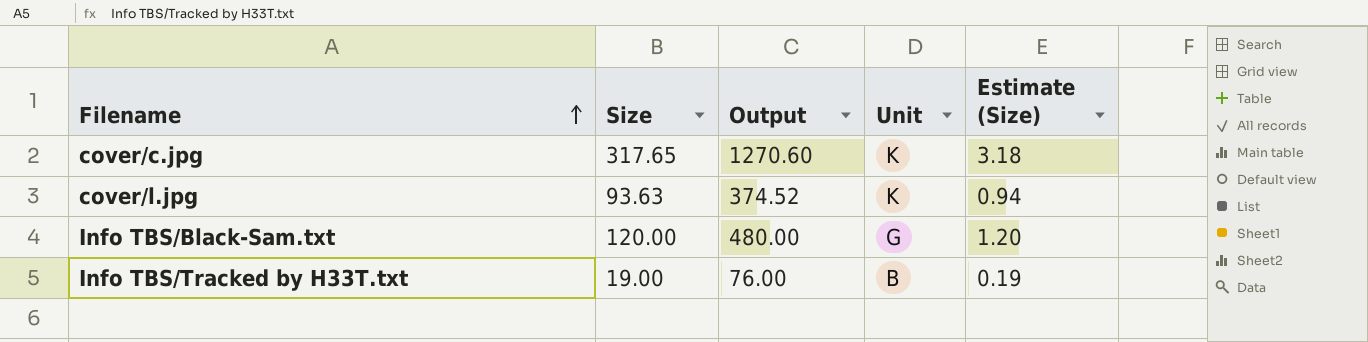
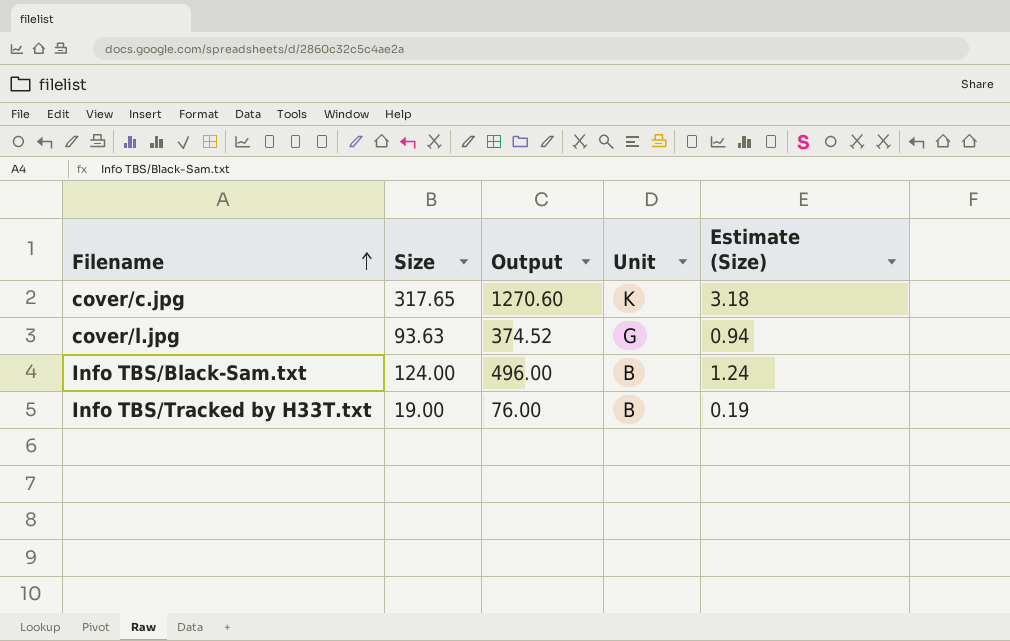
cover/l.jpg | Unit: K -> G
Info TBS/Black-Sam.txt | Size: 120.00 -> 124.00
Info TBS/Black-Sam.txt | Output: 480.00 -> 496.00
Info TBS/Black-Sam.txt | Unit: G -> B
Info TBS/Black-Sam.txt | Estimate (Size): 1.20 -> 1.24

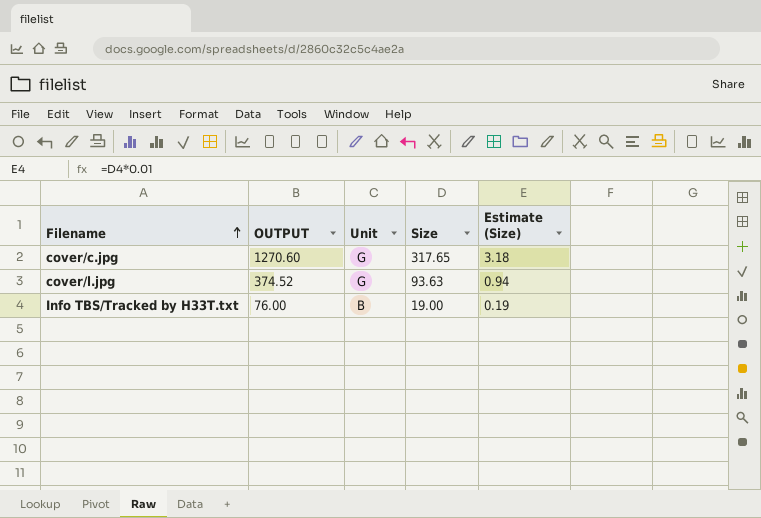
column name: Output -> OUTPUT
column Size | position: 2 -> 4
row Info TBS/Black-Sam.txt: 124.00 | 496.00 | B | 1.24 -> none
cover/c.jpg | Unit: K -> G

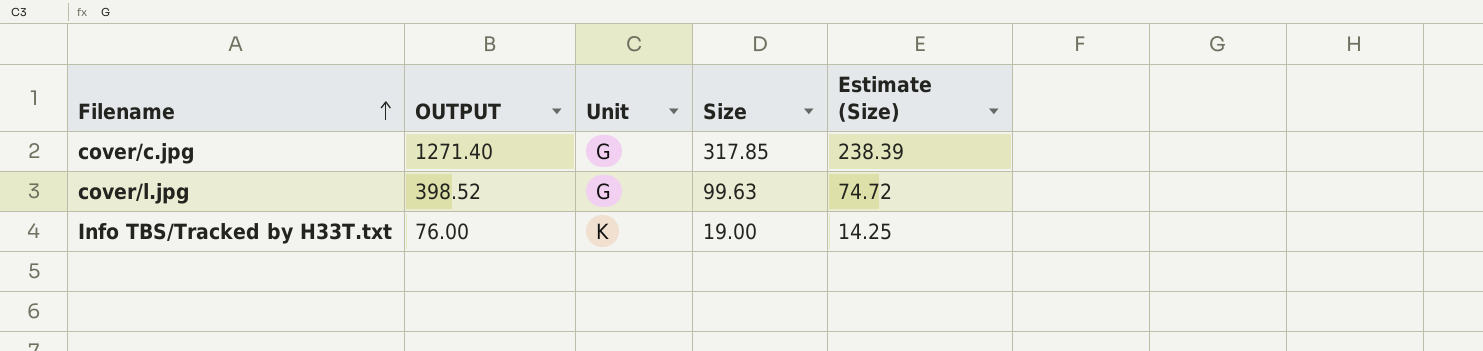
column Estimate (Size) | formula: [Size] * 0.01 -> [Size] * 0.75
cover/c.jpg | OUTPUT: 1270.60 -> 1271.40
cover/c.jpg | Size: 317.65 -> 317.85
cover/l.jpg | OUTPUT: 374.52 -> 398.52
cover/l.jpg | Size: 93.63 -> 99.63
Info TBS/Tracked by H33T.txt | Unit: B -> K

